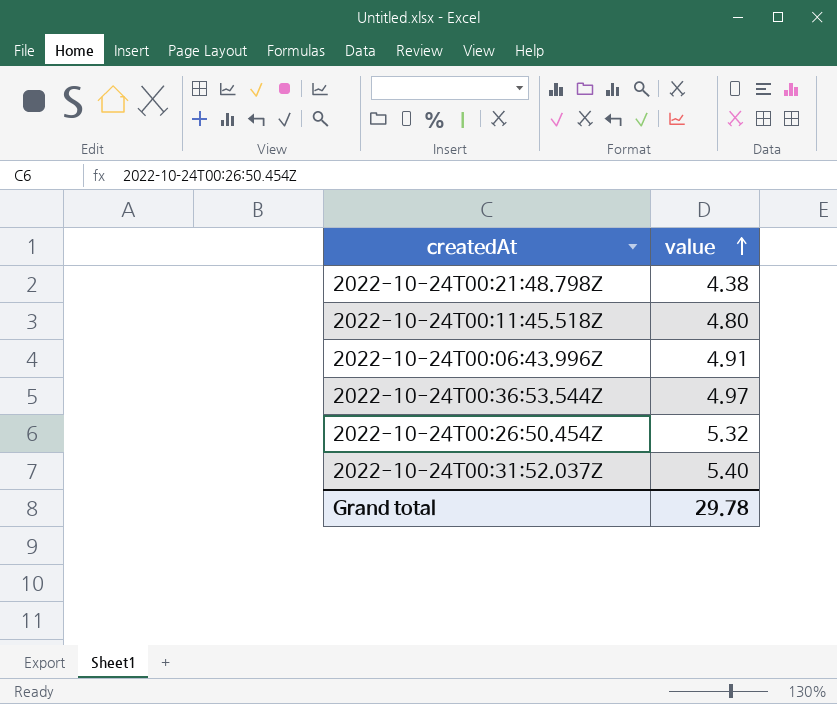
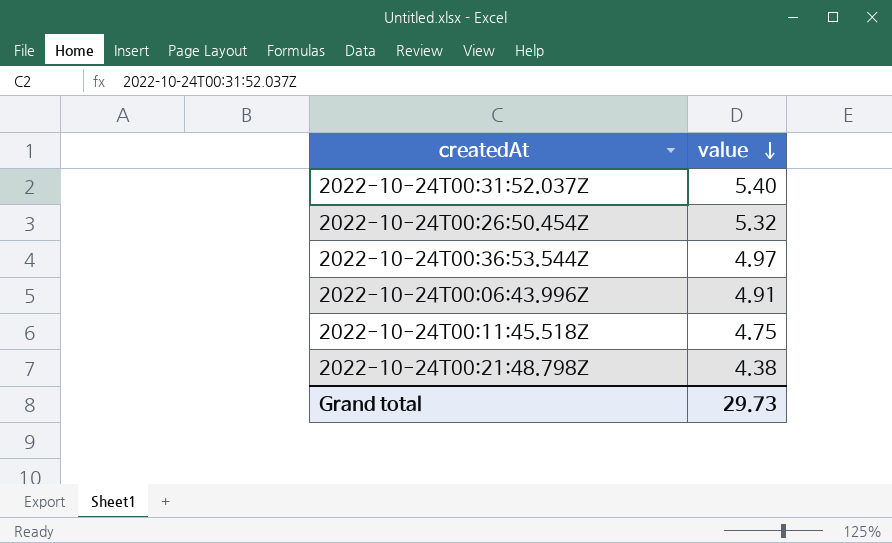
row order: value ascending -> value descending
2022-10-24T00:11:45.518Z | value: 4.80 -> 4.75
Grand total | value: 29.78 -> 29.73

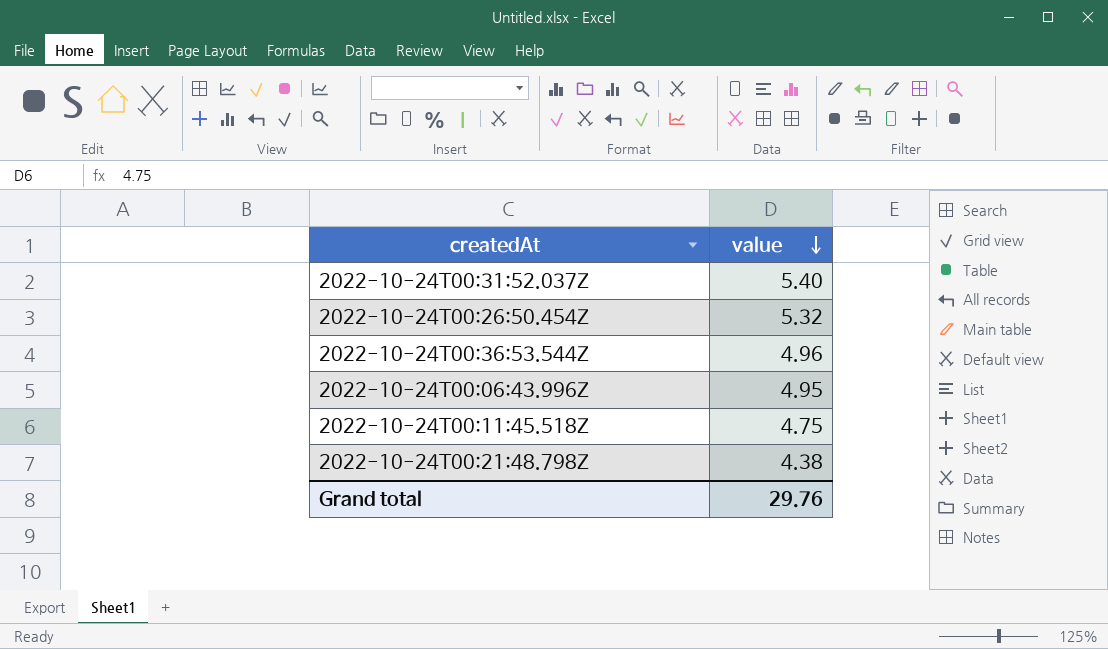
2022-10-24T00:36:53.544Z | value: 4.97 -> 4.96
2022-10-24T00:06:43.996Z | value: 4.91 -> 4.95
Grand total | value: 29.73 -> 29.76

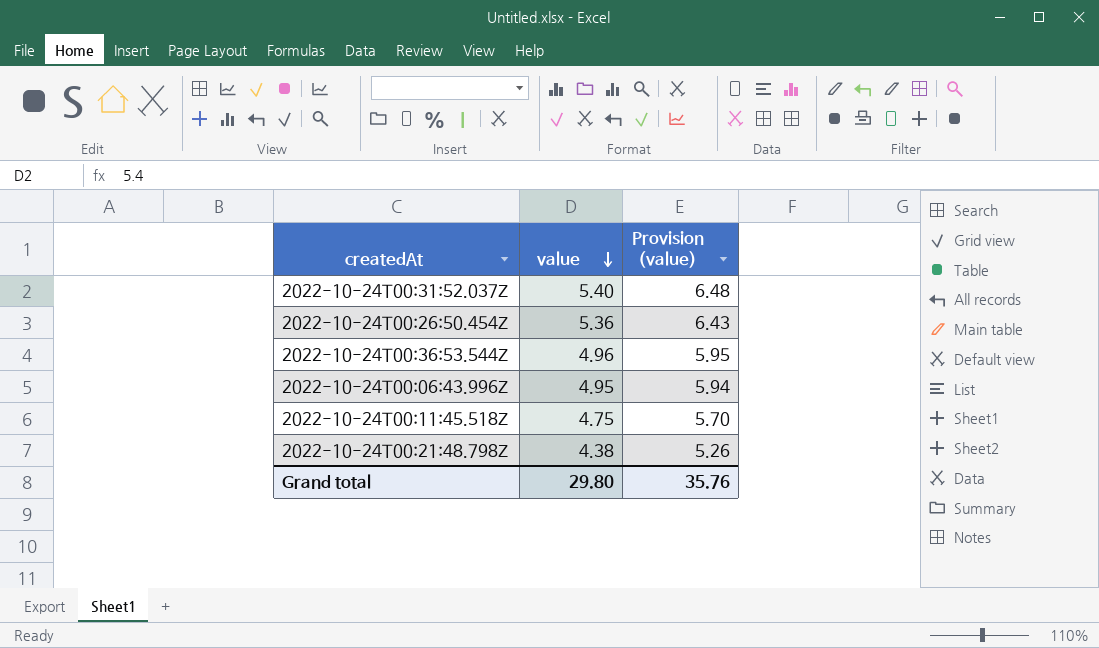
column Provision (value) | formula: none -> [value] * 1.2
2022-10-24T00:26:50.454Z | value: 5.32 -> 5.36
Grand total | value: 29.76 -> 29.80

